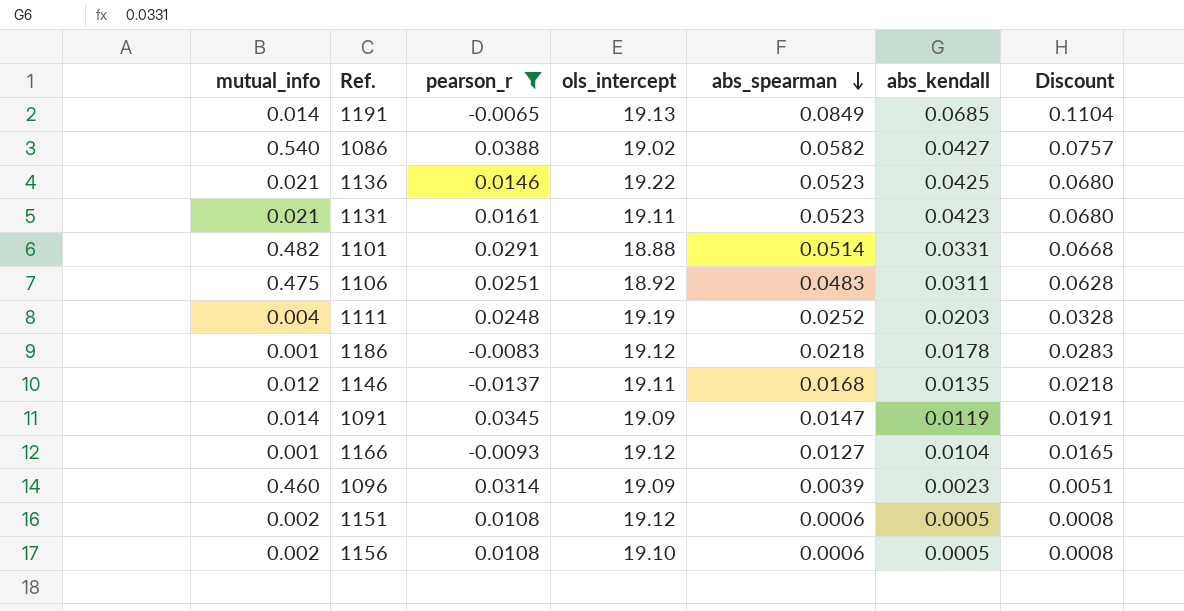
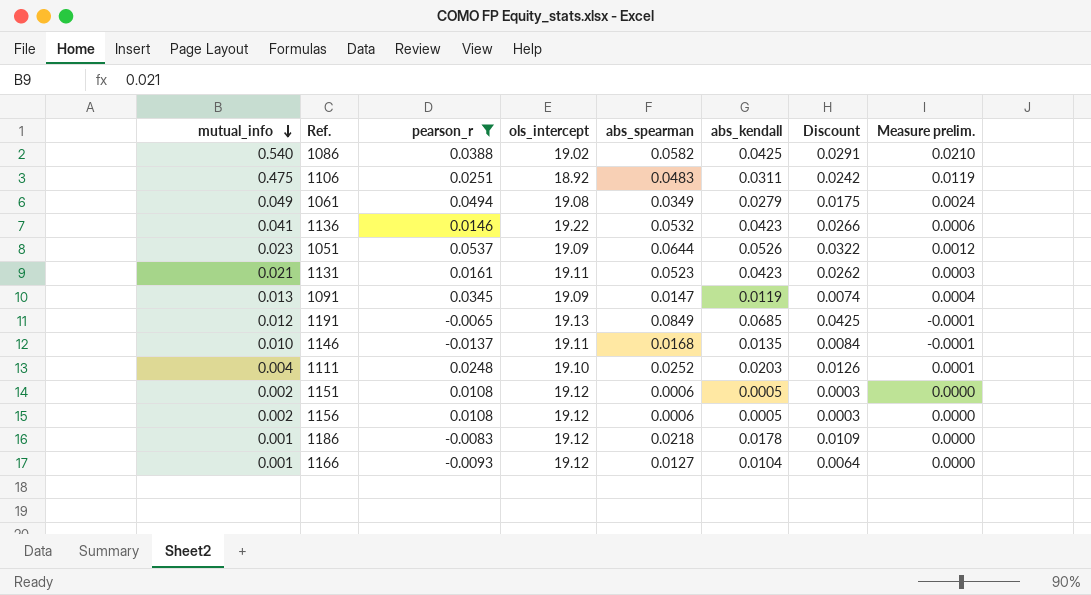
row order: abs_spearman descending -> mutual_info descending
column Discount | formula: [abs_spearman] * 1.3 -> [abs_spearman] * 0.5
column Measure prelim. | formula: none -> [mutual_info] * [pearson_r]
row 1101: 0.482 | 0.0291 | 18.88 | 0.0514 | 0.0331 | 0.0668 -> none
row 1096: 0.460 | 0.0314 | 19.09 | 0.0039 | 0.0023 | 0.0051 -> none
1086 | abs_kendall: 0.0427 -> 0.0425
row 1061: none -> 0.049 | 0.0494 | 19.08 | 0.0349 | 0.0279 | 0.0175 | 0.0024
1136 | mutual_info: 0.021 -> 0.041
1136 | abs_spearman: 0.0523 -> 0.0532
1136 | abs_kendall: 0.0425 -> 0.0423
row 1051: none -> 0.023 | 0.0537 | 19.09 | 0.0644 | 0.0526 | 0.0322 | 0.0012
1091 | mutual_info: 0.014 -> 0.013
1191 | mutual_info: 0.014 -> 0.012
1146 | mutual_info: 0.012 -> 0.010
1111 | ols_intercept: 19.19 -> 19.10
1156 | ols_intercept: 19.10 -> 19.12

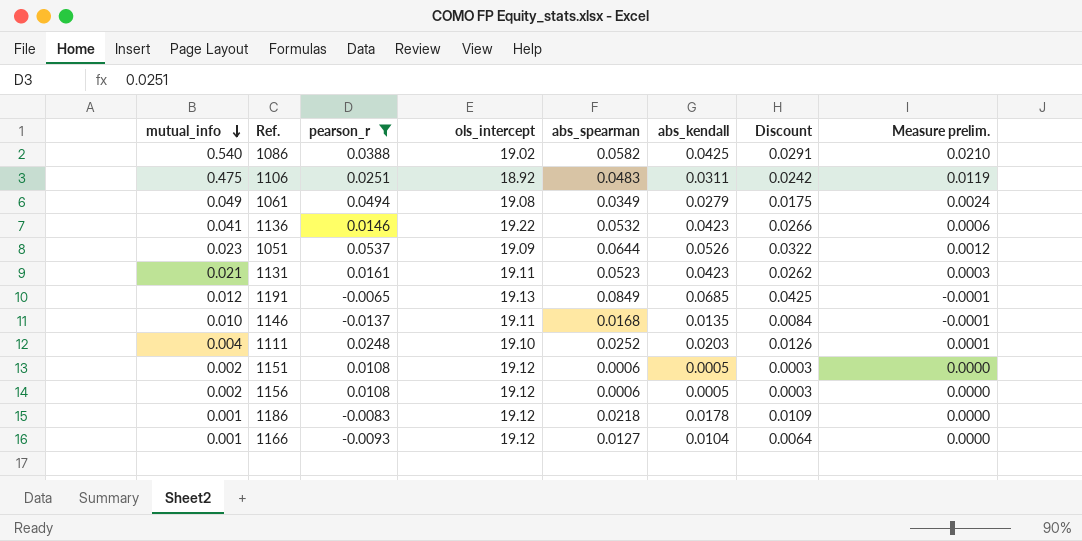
row 1091: 0.013 | 0.0345 | 19.09 | 0.0147 | 0.0119 | 0.0074 | 0.0004 -> none

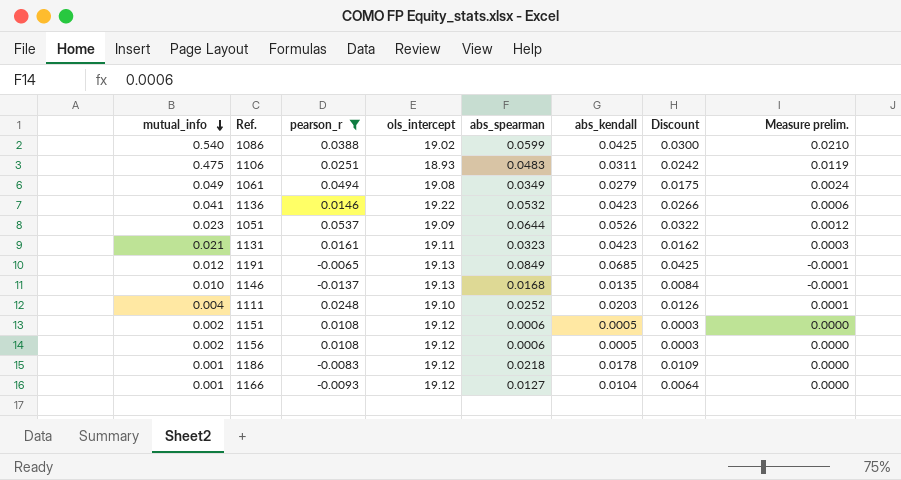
1086 | abs_spearman: 0.0582 -> 0.0599
1086 | Discount: 0.0291 -> 0.0300
1106 | ols_intercept: 18.92 -> 18.93
1131 | abs_spearman: 0.0523 -> 0.0323
1131 | Discount: 0.0262 -> 0.0162
1146 | ols_intercept: 19.11 -> 19.13

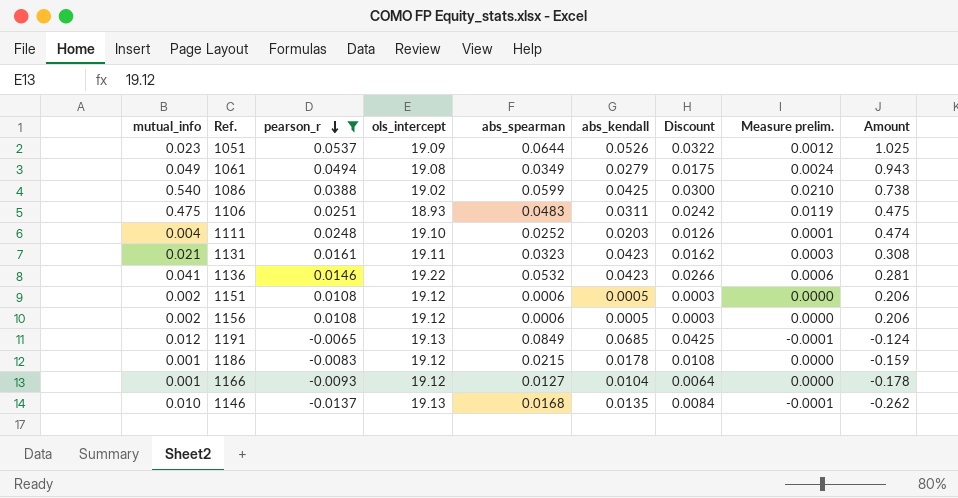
row order: mutual_info descending -> pearson_r descending
column Amount | formula: none -> [pearson_r] * [ols_intercept]
1186 | abs_spearman: 0.0218 -> 0.0215
1186 | Discount: 0.0109 -> 0.0108

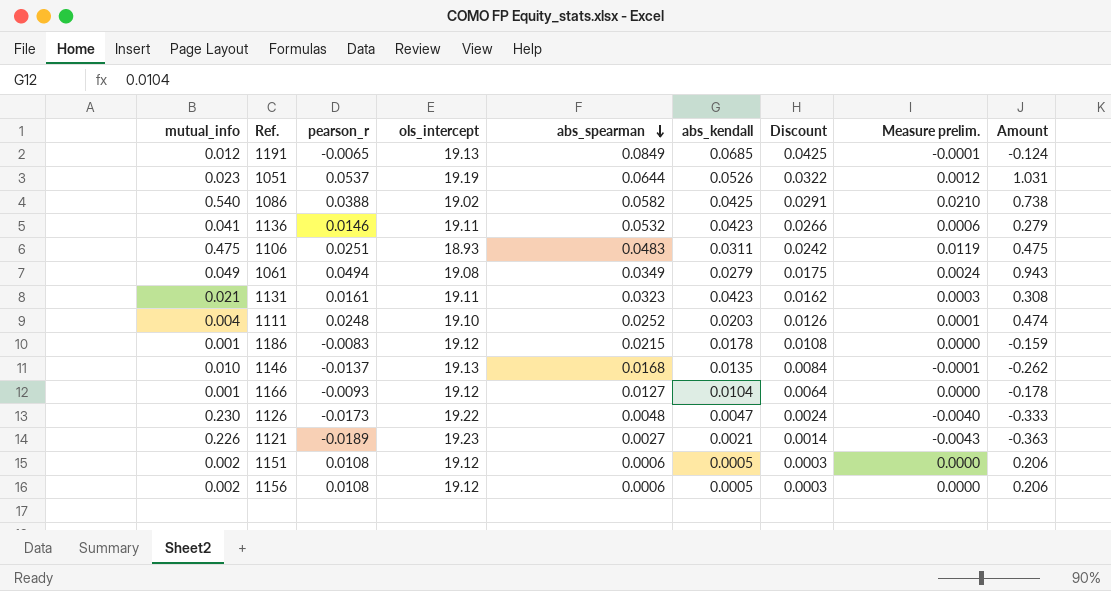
filter: pearson_r >= -0.0137 -> none
row order: pearson_r descending -> abs_spearman descending
1051 | ols_intercept: 19.09 -> 19.19
1051 | Amount: 1.025 -> 1.031
1086 | abs_spearman: 0.0599 -> 0.0582
1086 | Discount: 0.0300 -> 0.0291
1136 | ols_intercept: 19.22 -> 19.11
1136 | Amount: 0.281 -> 0.279

